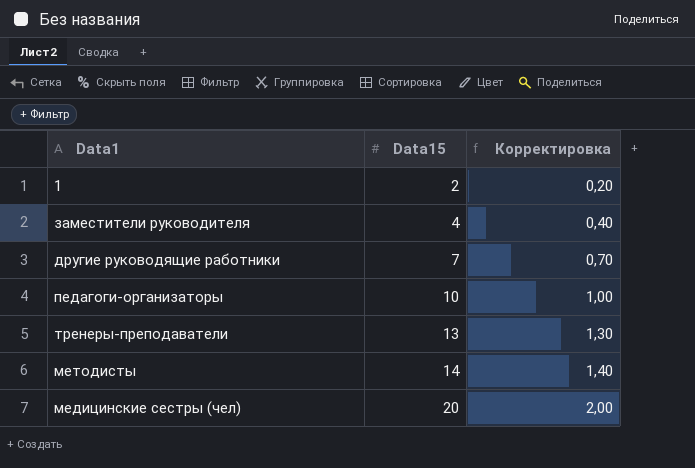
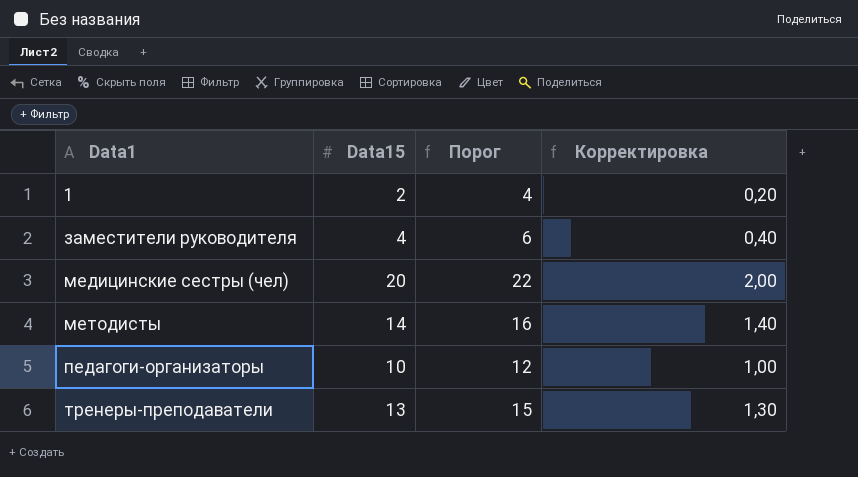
row order: Data15 ascending -> Data1 ascending
column Порог | formula: none -> [Data15] + 2
row другие руководящие работники: 7 | 0,70 -> none

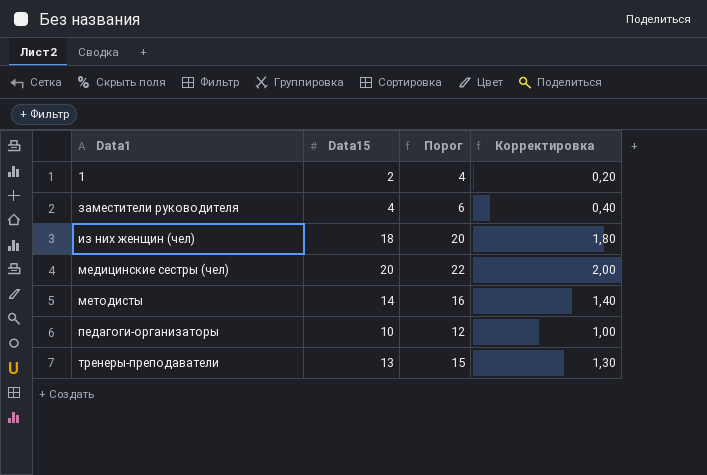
row из них женщин (чел): none -> 18 | 20 | 1,80

